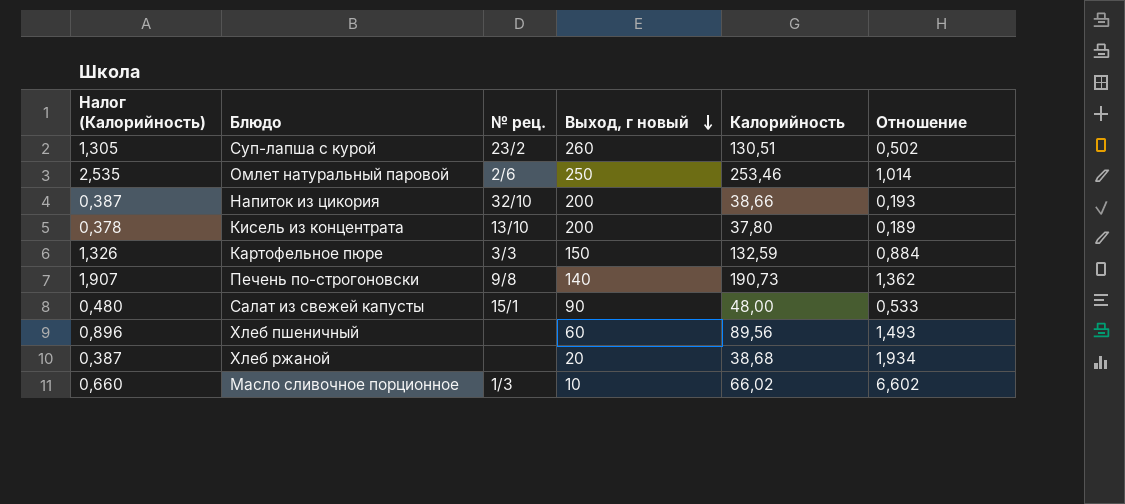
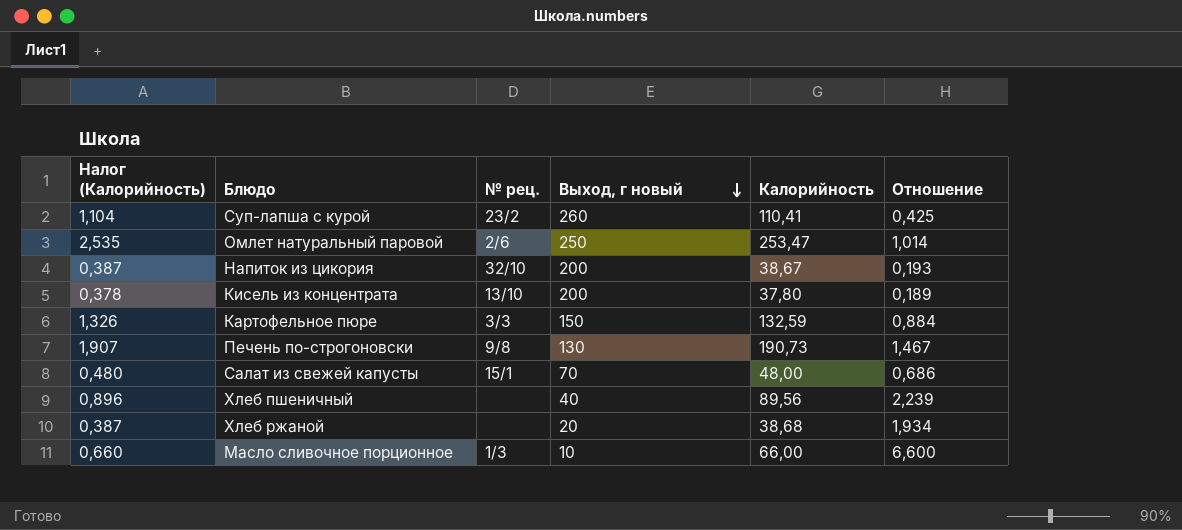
Суп-лапша с курой | Налог (Калорийность): 1,305 -> 1,104
Суп-лапша с курой | Калорийность: 130,51 -> 110,41
Суп-лапша с курой | Отношение: 0,502 -> 0,425
Омлет натуральный паровой | Калорийность: 253,46 -> 253,47
Напиток из цикория | Калорийность: 38,66 -> 38,67
Печень по-строгоновски | Выход, г новый: 140 -> 130
Печень по-строгоновски | Отношение: 1,362 -> 1,467
Салат из свежей капусты | Выход, г новый: 90 -> 70
Салат из свежей капусты | Отношение: 0,533 -> 0,686
Хлеб пшеничный | Выход, г новый: 60 -> 40
Хлеб пшеничный | Отношение: 1,493 -> 2,239
Масло сливочное порционное | Калорийность: 66,02 -> 66,00
Масло сливочное порционное | Отношение: 6,602 -> 6,600

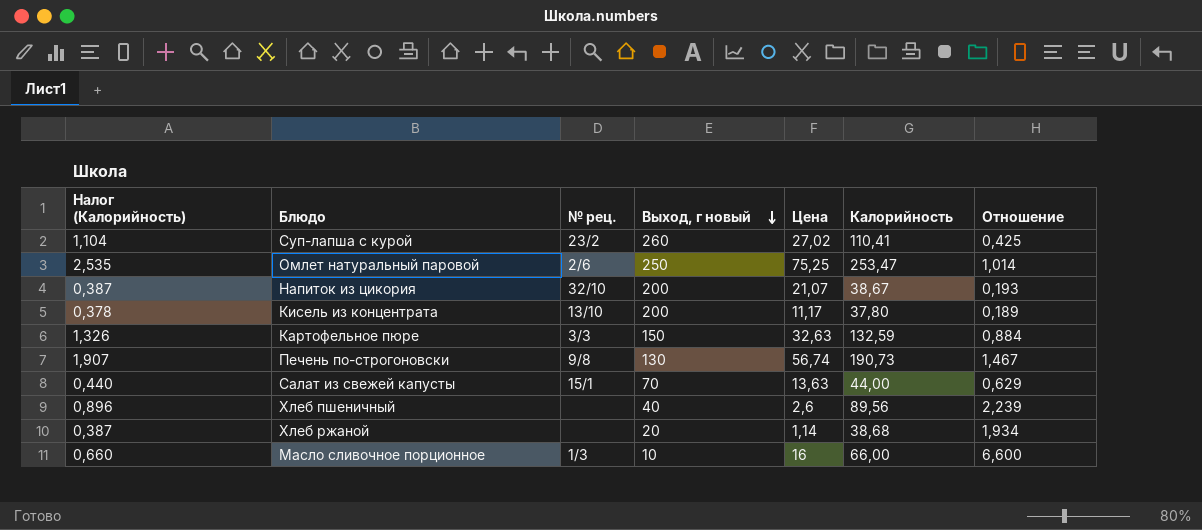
column Цена | position: none -> 5
Салат из свежей капусты | Налог (Калорийность): 0,480 -> 0,440
Салат из свежей капусты | Калорийность: 48,00 -> 44,00
Салат из свежей капусты | Отношение: 0,686 -> 0,629

